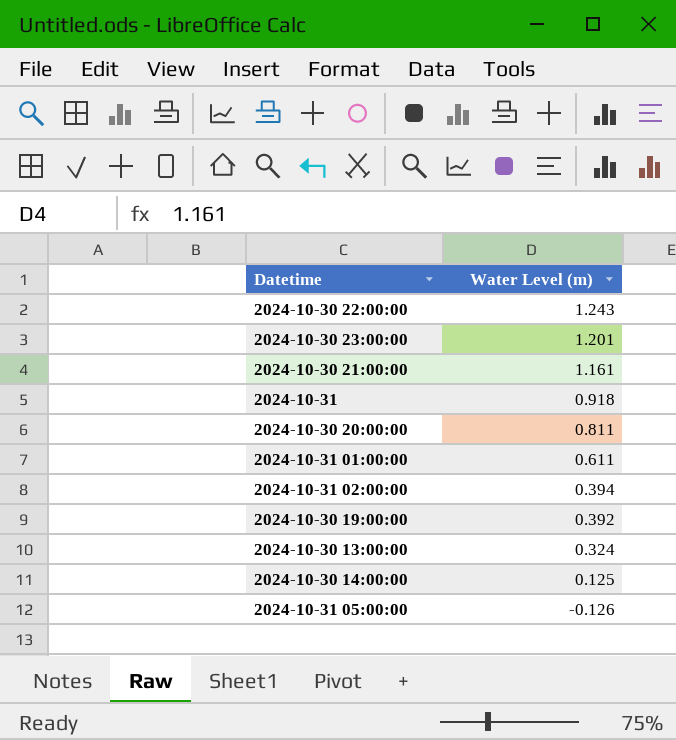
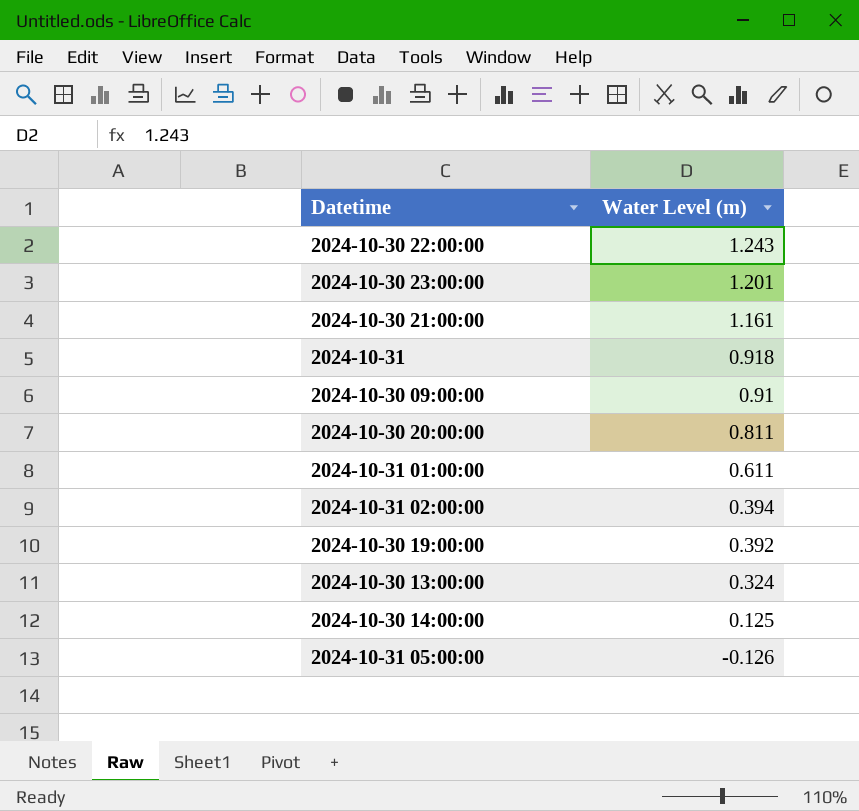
row 2024-10-30 09:00:00: none -> 0.91

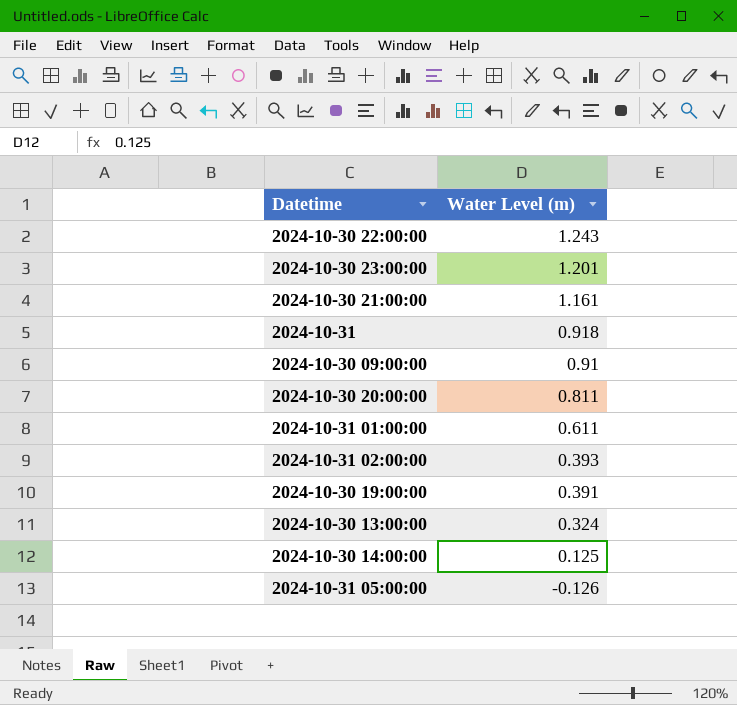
2024-10-31 02:00:00 | Water Level (m): 0.394 -> 0.393
2024-10-30 19:00:00 | Water Level (m): 0.392 -> 0.391

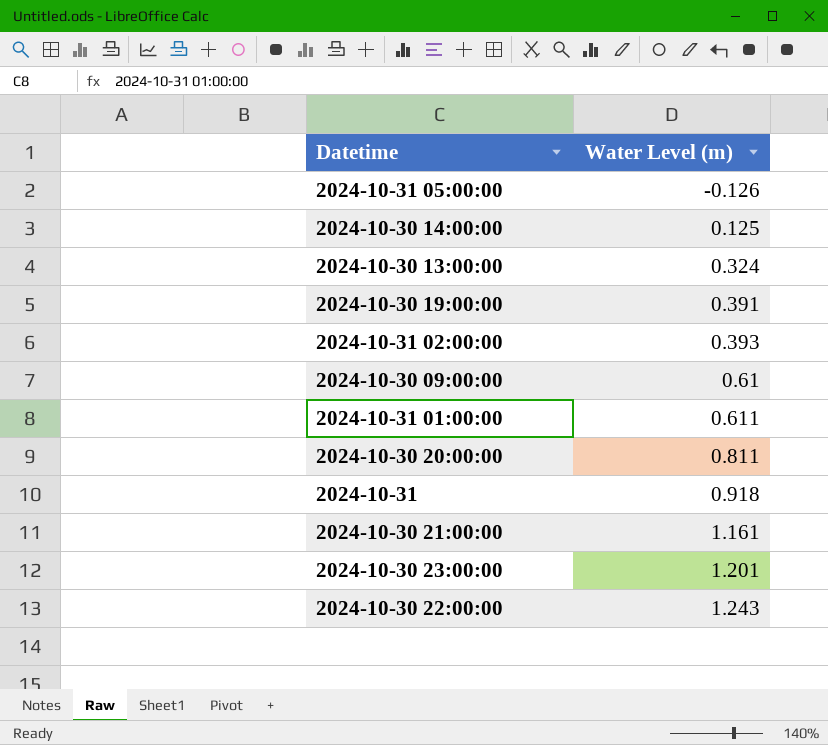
row order: Water Level (m) descending -> Water Level (m) ascending
2024-10-30 09:00:00 | Water Level (m): 0.91 -> 0.61

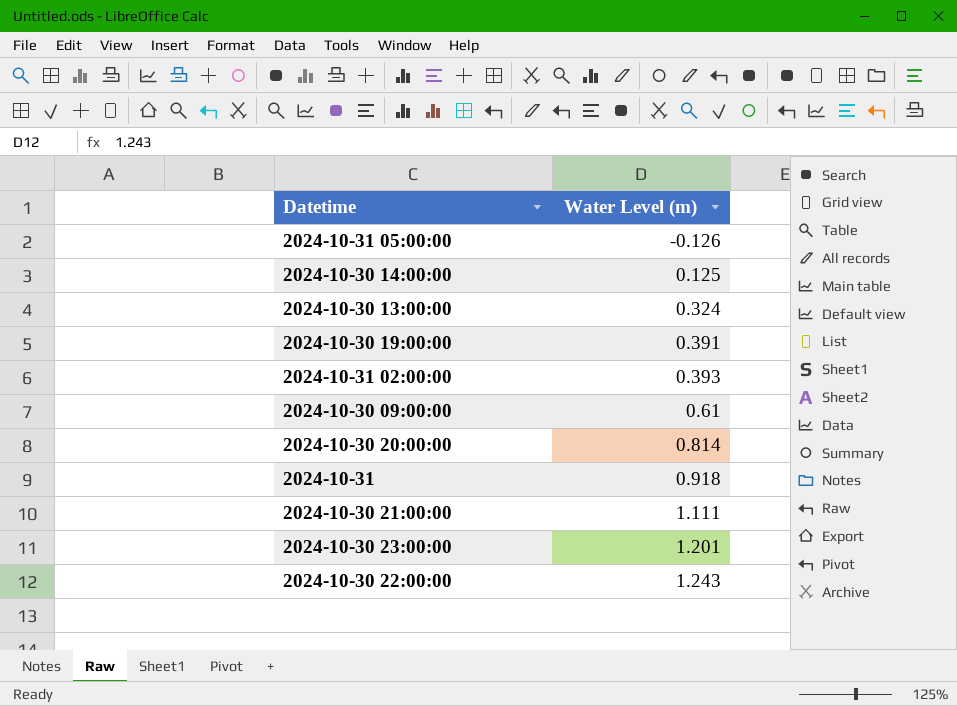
row 2024-10-31 01:00:00: 0.611 -> none
2024-10-30 20:00:00 | Water Level (m): 0.811 -> 0.814
2024-10-30 21:00:00 | Water Level (m): 1.161 -> 1.111

